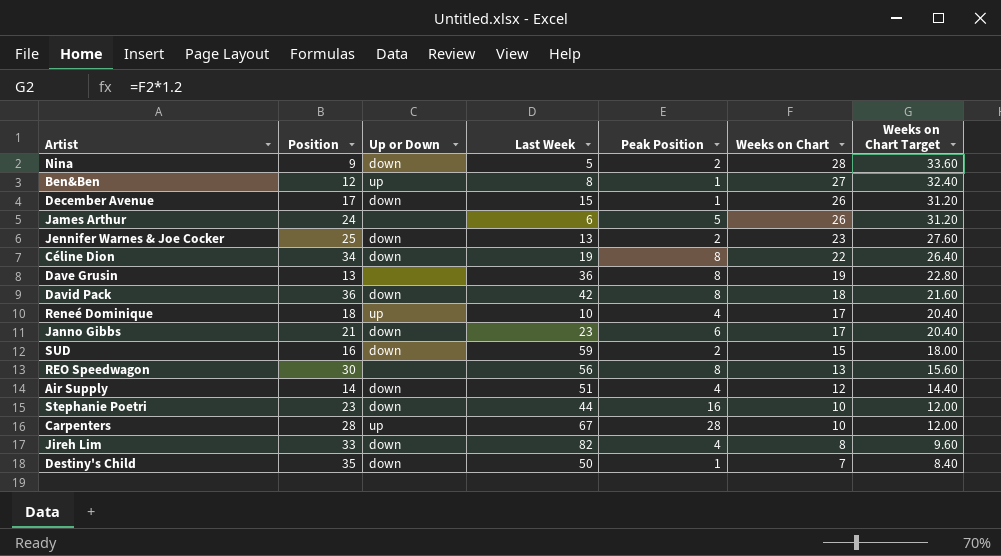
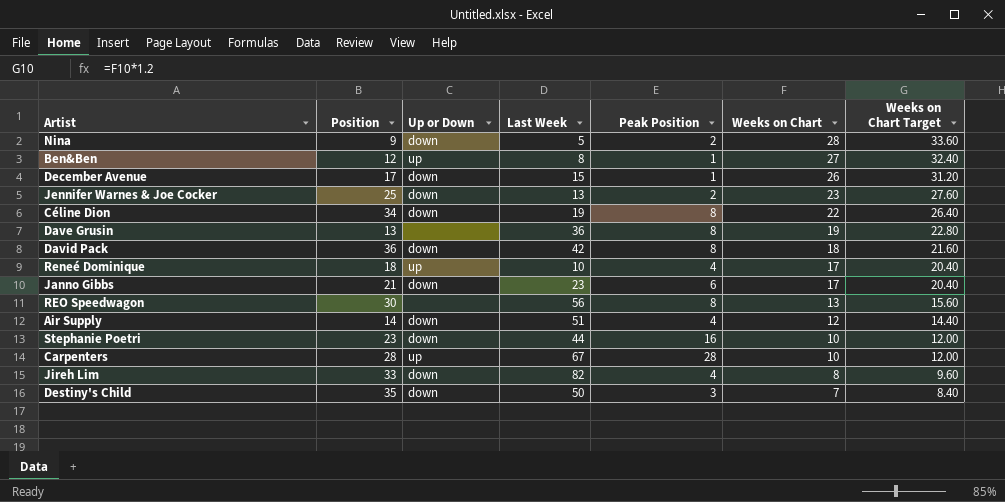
row James Arthur: 24 | none | 6 | 5 | 26 | 31.20 -> none
row SUD: 16 | down | 59 | 2 | 15 | 18.00 -> none
Destiny's Child | Peak Position: 1 -> 3

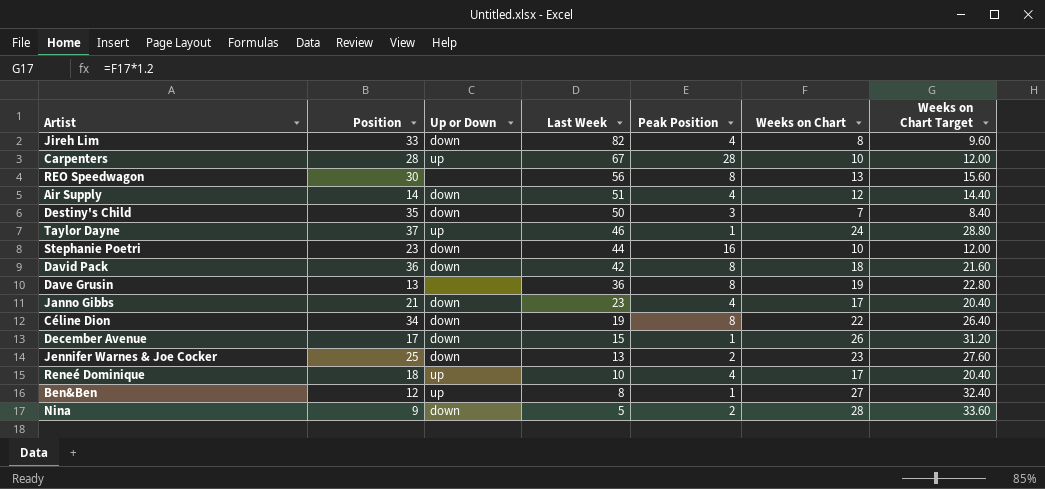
row order: Weeks on Chart descending -> Last Week descending
row Taylor Dayne: none -> 37 | up | 46 | 1 | 24 | 28.80
Janno Gibbs | Peak Position: 6 -> 4

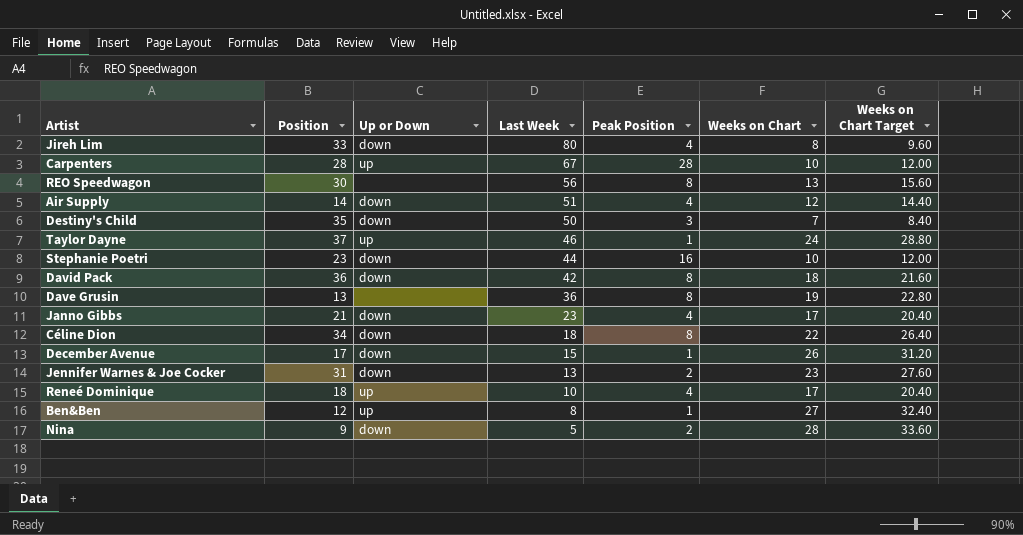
Jireh Lim | Last Week: 82 -> 80
Céline Dion | Last Week: 19 -> 18
Jennifer Warnes & Joe Cocker | Position: 25 -> 31

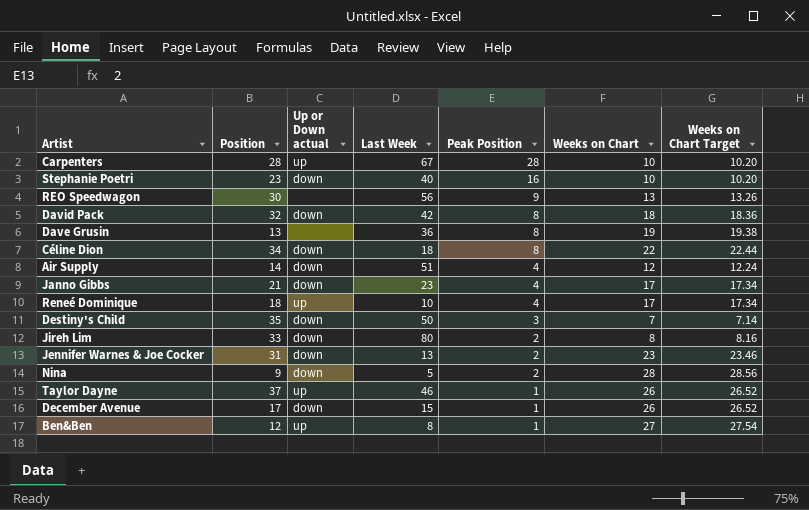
row order: Last Week descending -> Peak Position descending
column name: Up or Down -> Up or Down actual
column Weeks on Chart Target | formula: [Weeks on Chart] * 1.2 -> [Weeks on Chart] * 1.02
Stephanie Poetri | Last Week: 44 -> 40
REO Speedwagon | Peak Position: 8 -> 9
David Pack | Position: 36 -> 32
Jireh Lim | Peak Position: 4 -> 2
Taylor Dayne | Weeks on Chart: 24 -> 26

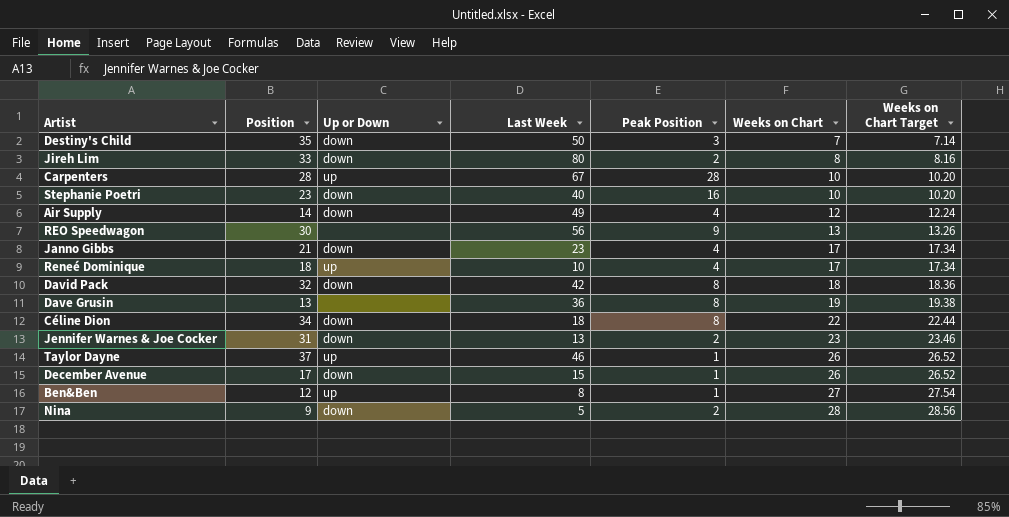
row order: Peak Position descending -> Weeks on Chart ascending
column name: Up or Down actual -> Up or Down
Air Supply | Last Week: 51 -> 49

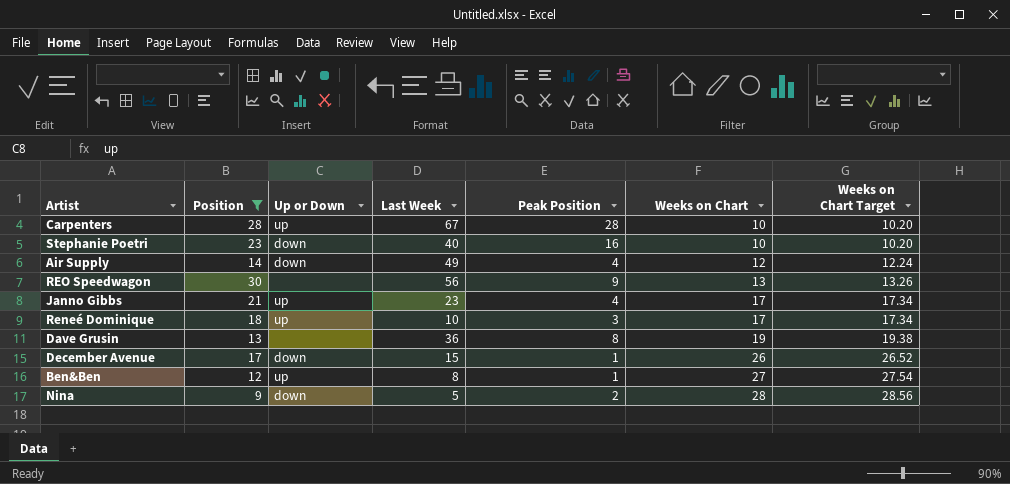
filter: none -> Position <= 30
Janno Gibbs | Up or Down: down -> up
Reneé Dominique | Peak Position: 4 -> 3

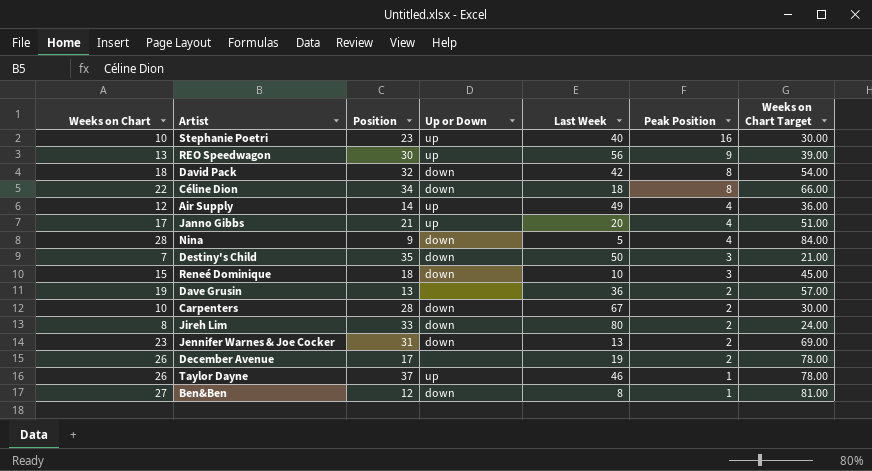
filter: Position <= 30 -> none
row order: Weeks on Chart ascending -> Peak Position descending
column Weeks on Chart | position: 6 -> 1
column Weeks on Chart Target | formula: [Weeks on Chart] * 1.02 -> [Weeks on Chart] * 3
Stephanie Poetri | Up or Down: down -> up
REO Speedwagon | Up or Down: none -> up
Air Supply | Up or Down: down -> up
Janno Gibbs | Last Week: 23 -> 20
Nina | Peak Position: 2 -> 4
Reneé Dominique | Weeks on Chart: 17 -> 15
Reneé Dominique | Up or Down: up -> down
Dave Grusin | Peak Position: 8 -> 2
Carpenters | Up or Down: up -> down
Carpenters | Peak Position: 28 -> 2
December Avenue | Up or Down: down -> none
December Avenue | Last Week: 15 -> 19
December Avenue | Peak Position: 1 -> 2
Ben&Ben | Up or Down: up -> down

